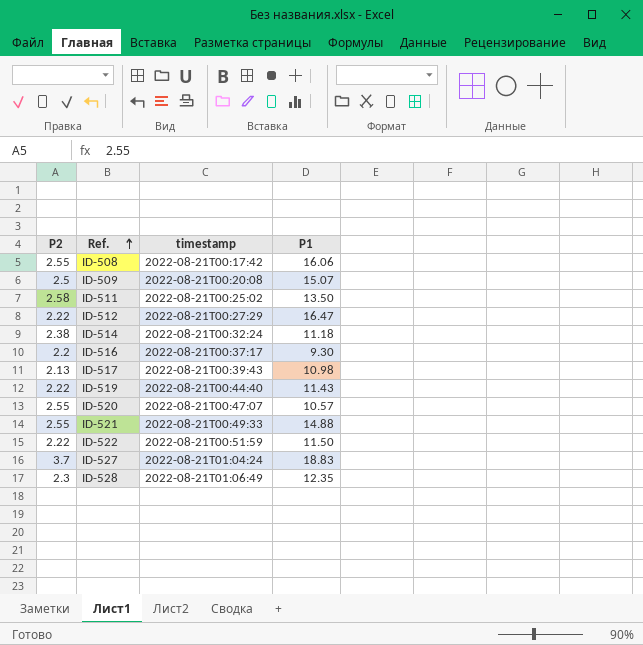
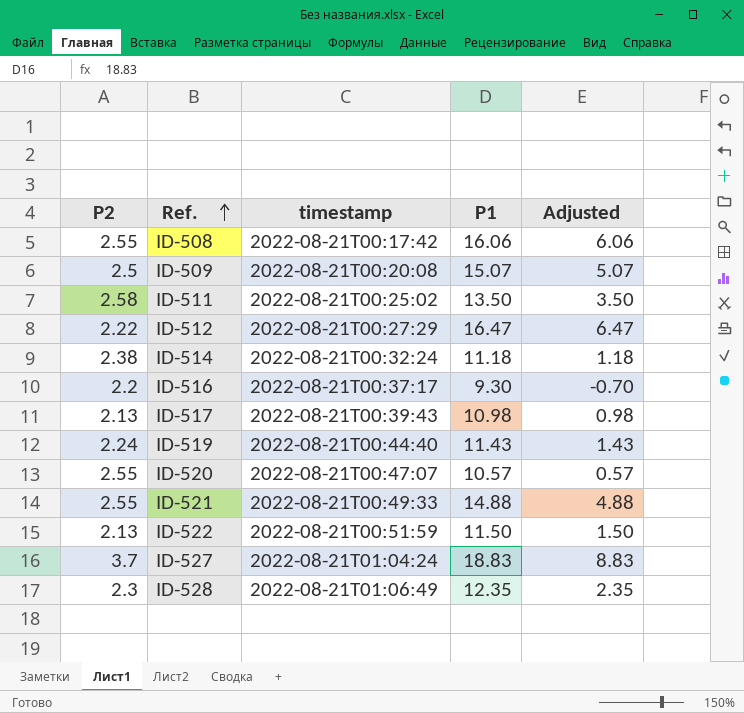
column Adjusted | formula: none -> [P1] - 10
ID-519 | P2: 2.22 -> 2.24
ID-522 | P2: 2.22 -> 2.13

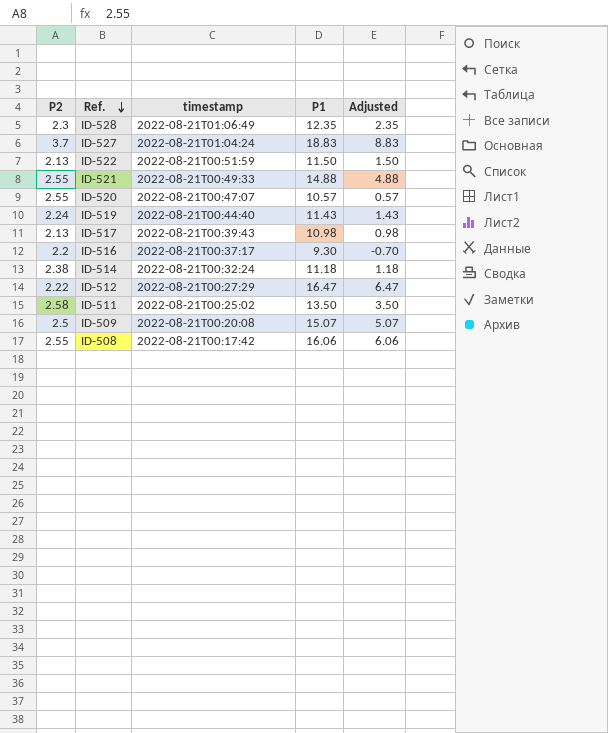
row order: Ref. ascending -> Ref. descending

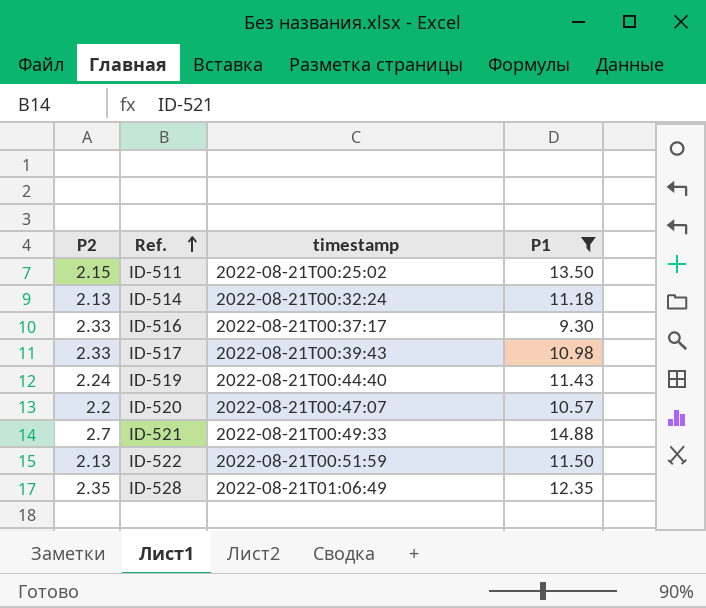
filter: none -> P1 <= 14.88
row order: Ref. descending -> Ref. ascending
column Adjusted | formula: [P1] - 10 -> none
ID-511 | P2: 2.58 -> 2.15
ID-514 | P2: 2.38 -> 2.13
ID-516 | P2: 2.2 -> 2.33
ID-517 | P2: 2.13 -> 2.33
ID-520 | P2: 2.55 -> 2.2
ID-521 | P2: 2.55 -> 2.7
ID-528 | P2: 2.3 -> 2.35

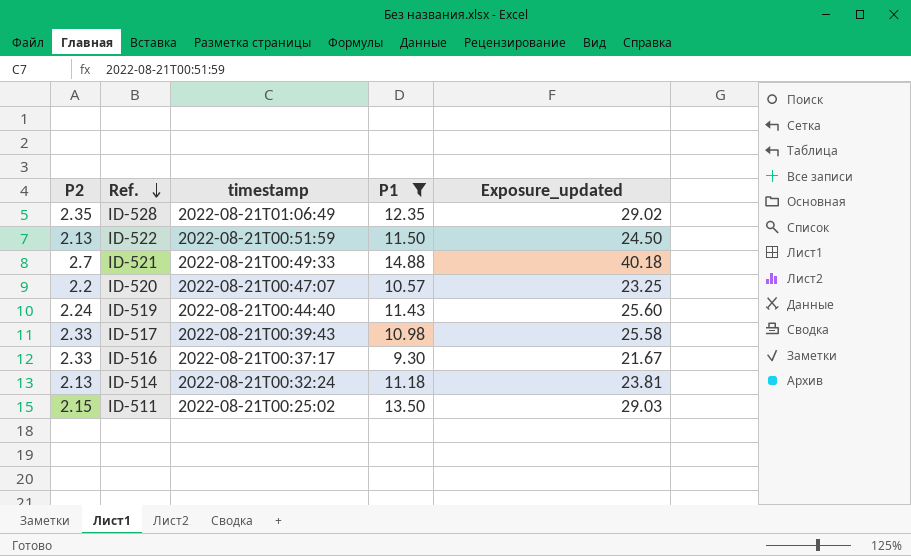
row order: Ref. ascending -> Ref. descending
column Exposure_updated | formula: none -> [P2] * [P1]

